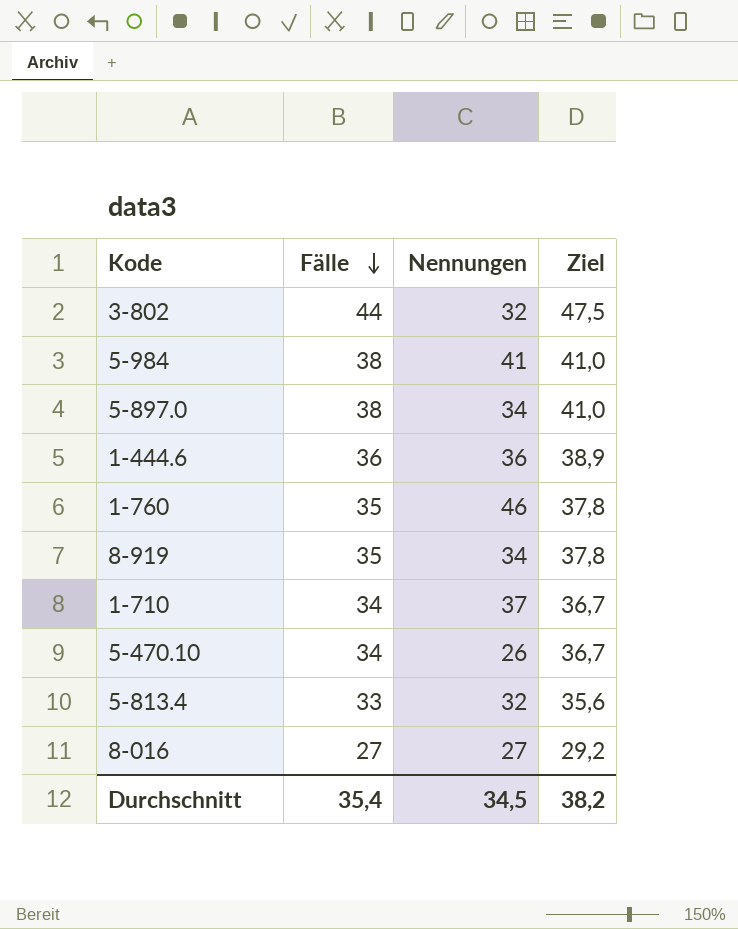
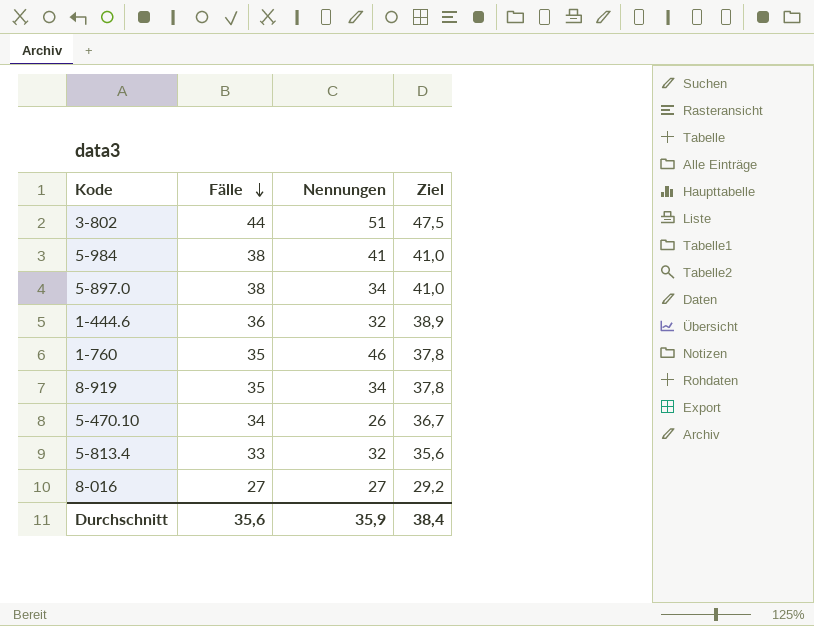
row 1-710: 34 | 37 | 36,7 -> none
3-802 | Nennungen: 32 -> 51
1-444.6 | Nennungen: 36 -> 32
Durchschnitt | Fälle: 35,4 -> 35,6
Durchschnitt | Nennungen: 34,5 -> 35,9
Durchschnitt | Ziel: 38,2 -> 38,4

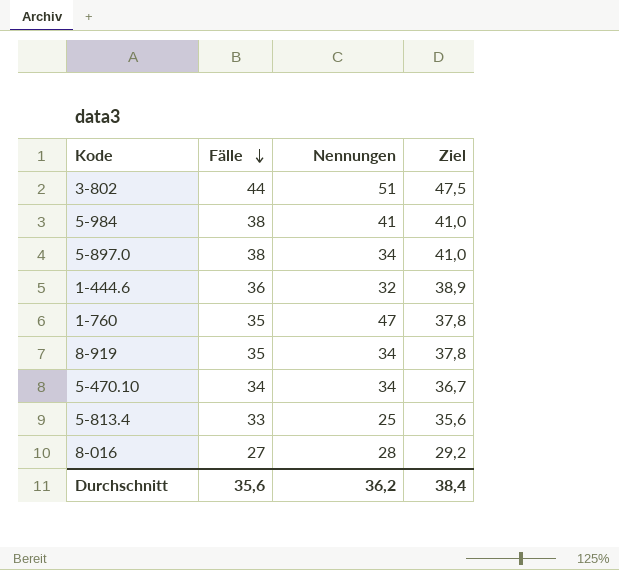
1-760 | Nennungen: 46 -> 47
5-470.10 | Nennungen: 26 -> 34
5-813.4 | Nennungen: 32 -> 25
8-016 | Nennungen: 27 -> 28
Durchschnitt | Nennungen: 35,9 -> 36,2

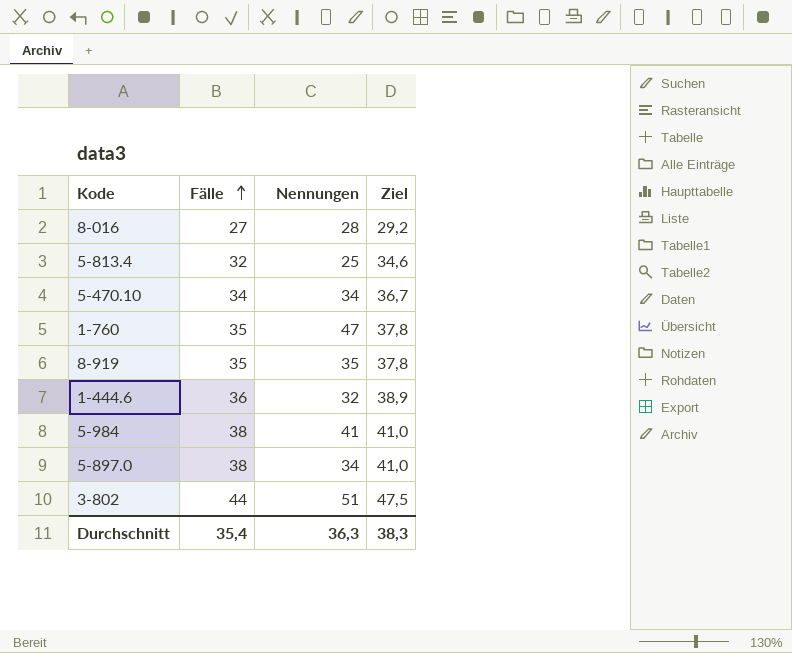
row order: Fälle descending -> Fälle ascending
5-813.4 | Fälle: 33 -> 32
5-813.4 | Ziel: 35,6 -> 34,6
8-919 | Nennungen: 34 -> 35
Durchschnitt | Fälle: 35,6 -> 35,4
Durchschnitt | Nennungen: 36,2 -> 36,3
Durchschnitt | Ziel: 38,4 -> 38,3

